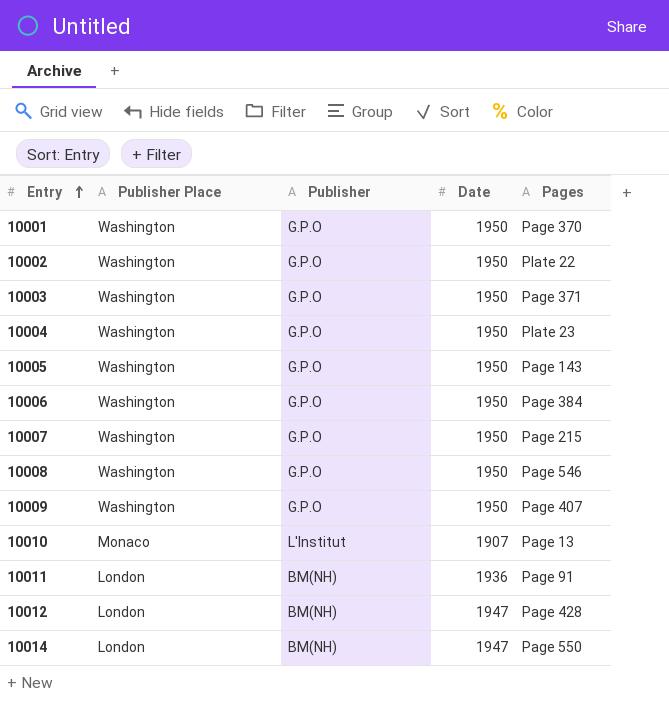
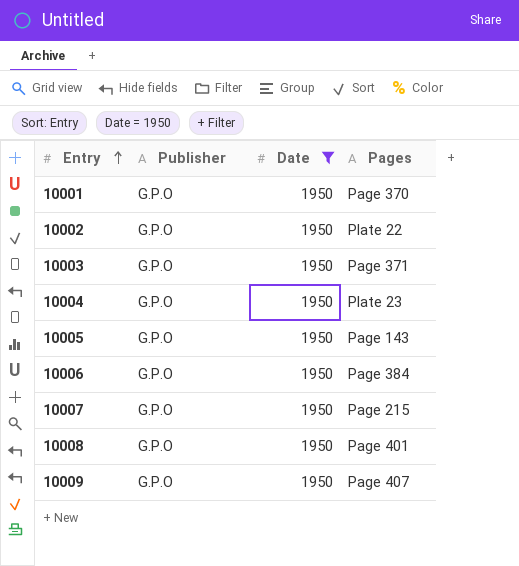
filter: none -> Date = 1950
column Publisher Place | position: 2 -> none
10008 | Pages: Page 546 -> Page 401

